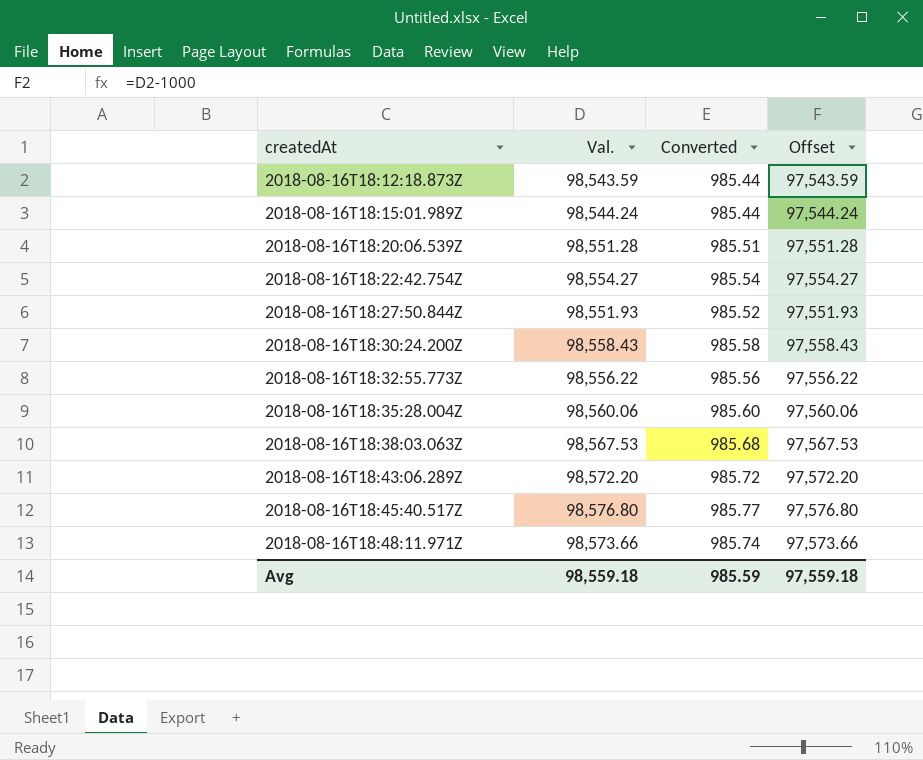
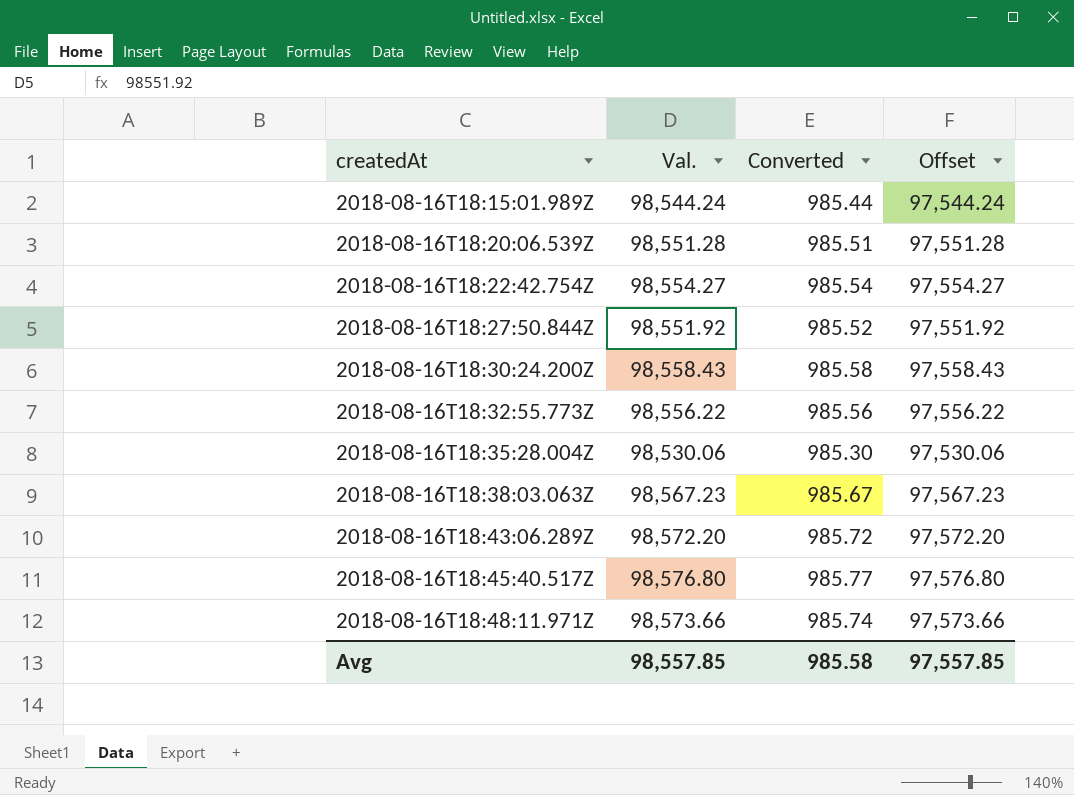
row 2018-08-16T18:12:18.873Z: 98,543.59 | 985.44 | 97,543.59 -> none
2018-08-16T18:27:50.844Z | Val.: 98,551.93 -> 98,551.92
2018-08-16T18:27:50.844Z | Offset: 97,551.93 -> 97,551.92
2018-08-16T18:35:28.004Z | Val.: 98,560.06 -> 98,530.06
2018-08-16T18:35:28.004Z | Converted: 985.60 -> 985.30
2018-08-16T18:35:28.004Z | Offset: 97,560.06 -> 97,530.06
2018-08-16T18:38:03.063Z | Val.: 98,567.53 -> 98,567.23
2018-08-16T18:38:03.063Z | Converted: 985.68 -> 985.67
2018-08-16T18:38:03.063Z | Offset: 97,567.53 -> 97,567.23
Avg | Val.: 98,559.18 -> 98,557.85
Avg | Converted: 985.59 -> 985.58
Avg | Offset: 97,559.18 -> 97,557.85

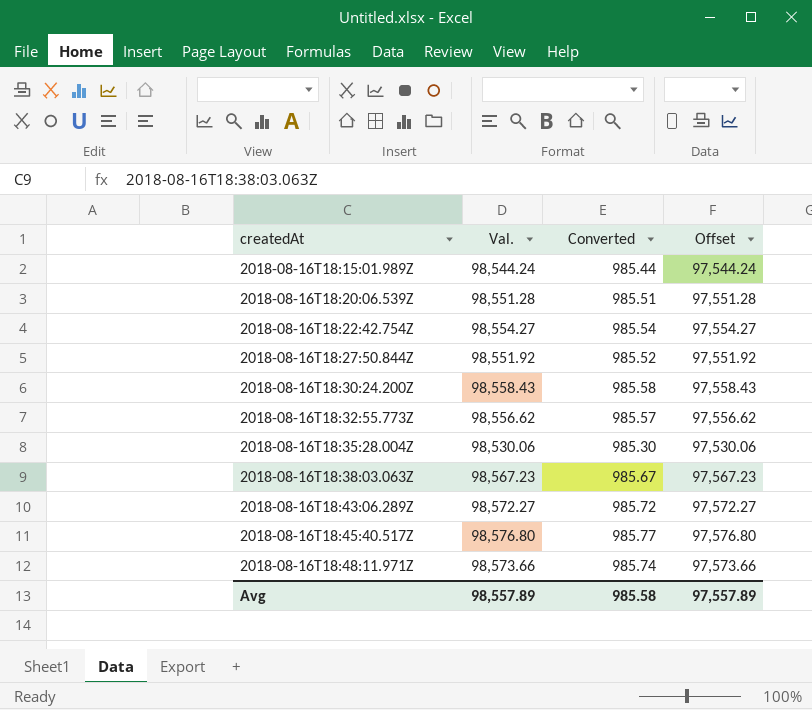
2018-08-16T18:32:55.773Z | Val.: 98,556.22 -> 98,556.62
2018-08-16T18:32:55.773Z | Converted: 985.56 -> 985.57
2018-08-16T18:32:55.773Z | Offset: 97,556.22 -> 97,556.62
2018-08-16T18:43:06.289Z | Val.: 98,572.20 -> 98,572.27
2018-08-16T18:43:06.289Z | Offset: 97,572.20 -> 97,572.27
Avg | Val.: 98,557.85 -> 98,557.89
Avg | Offset: 97,557.85 -> 97,557.89

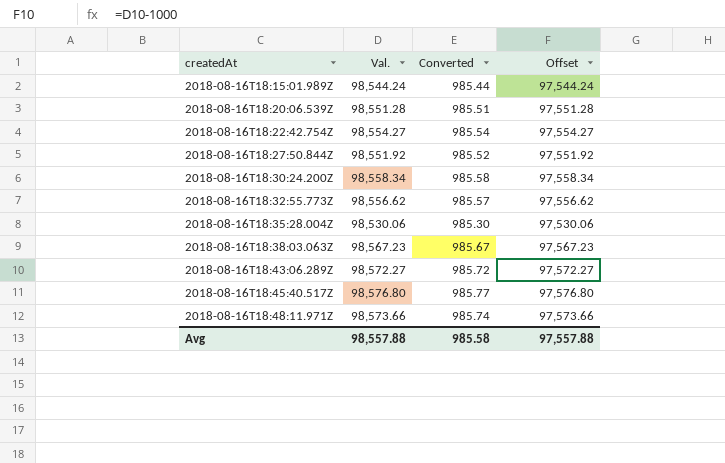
2018-08-16T18:30:24.200Z | Val.: 98,558.43 -> 98,558.34
2018-08-16T18:30:24.200Z | Offset: 97,558.43 -> 97,558.34
Avg | Val.: 98,557.89 -> 98,557.88
Avg | Offset: 97,557.89 -> 97,557.88

